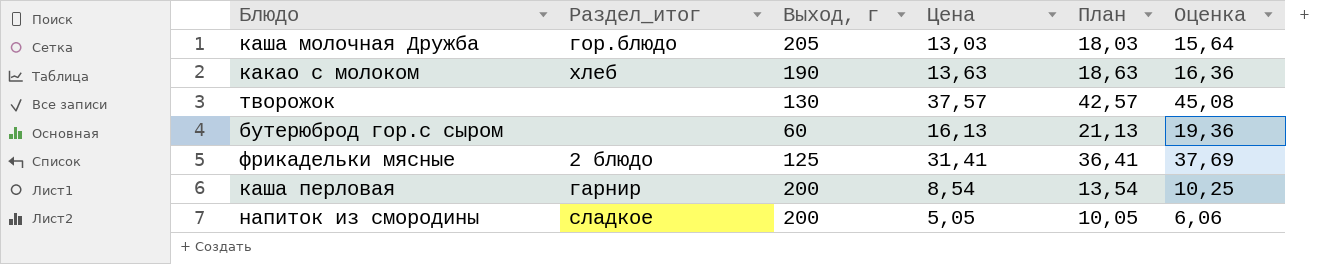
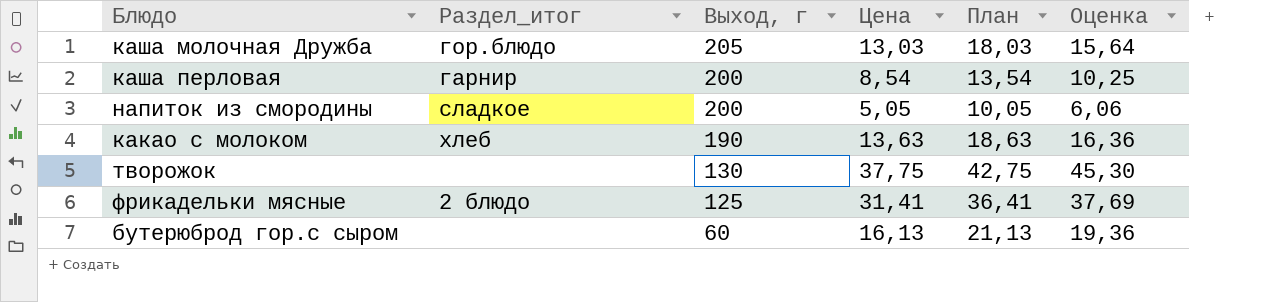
row order: none -> Выход, г descending
творожок | Цена: 37,57 -> 37,75
творожок | План: 42,57 -> 42,75
творожок | Оценка: 45,08 -> 45,30

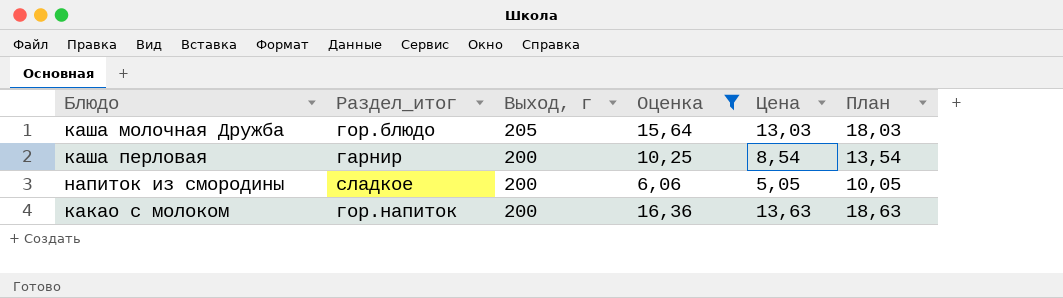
filter: none -> Оценка <= 16,36
column Оценка | position: 6 -> 4
какао с молоком | Раздел_итог: хлеб -> гор.напиток
какао с молоком | Выход, г: 190 -> 200

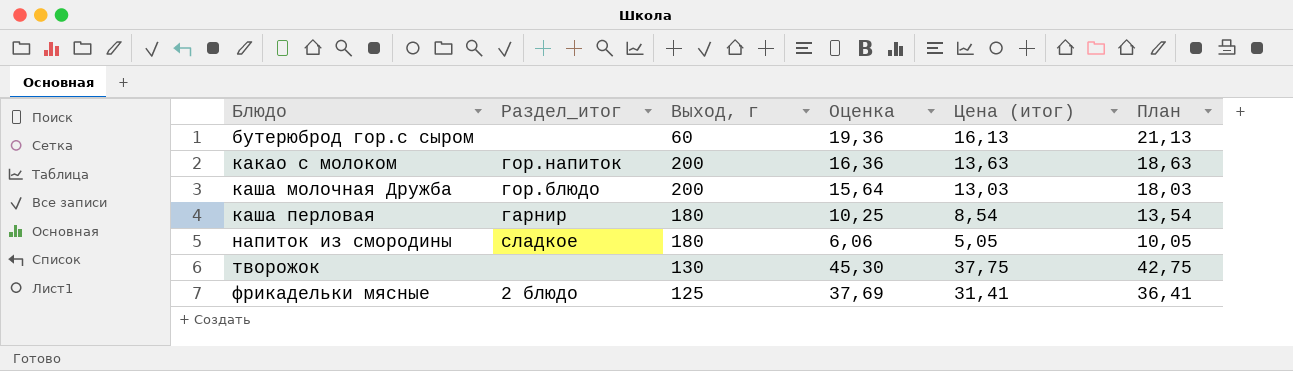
filter: Оценка <= 16,36 -> none
row order: Выход, г descending -> Блюдо ascending
column name: Цена -> Цена (итог)
каша молочная Дружба | Выход, г: 205 -> 200
каша перловая | Выход, г: 200 -> 180
напиток из смородины | Выход, г: 200 -> 180

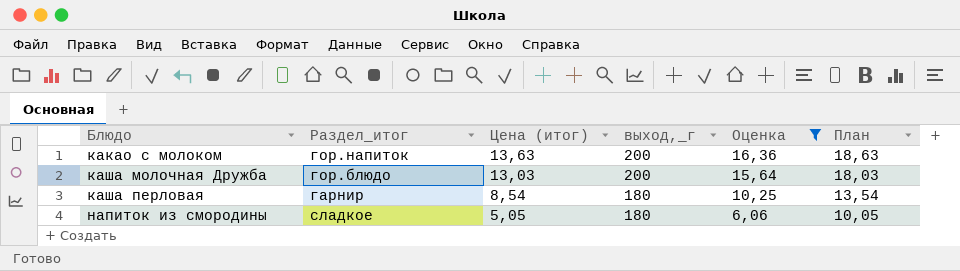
filter: none -> Оценка <= 16,36
column Цена (итог) | position: 5 -> 3
column name: Выход, г -> выход,_г

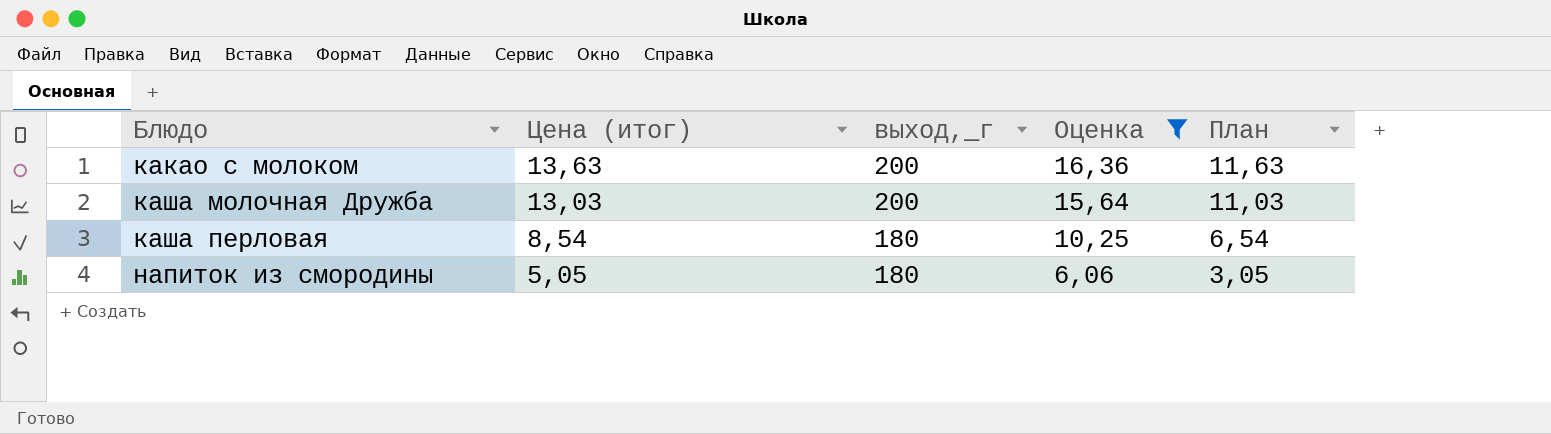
column Раздел_итог | position: 2 -> none
column План | formula: [Цена (итог)] + 5 -> [Цена (итог)] - 2

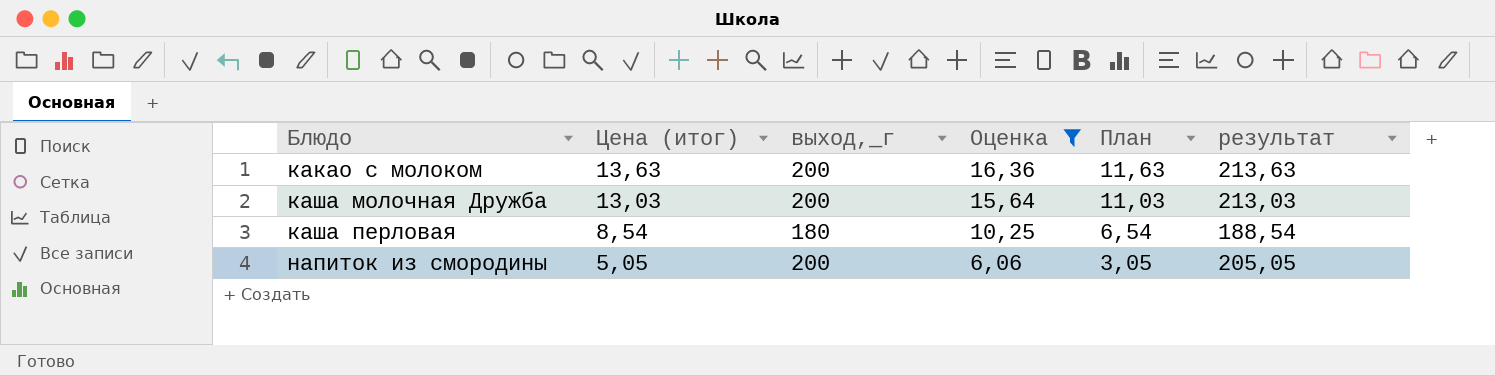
column результат | formula: none -> [Цена (итог)] + [выход,_г]
напиток из смородины | выход,_г: 180 -> 200

